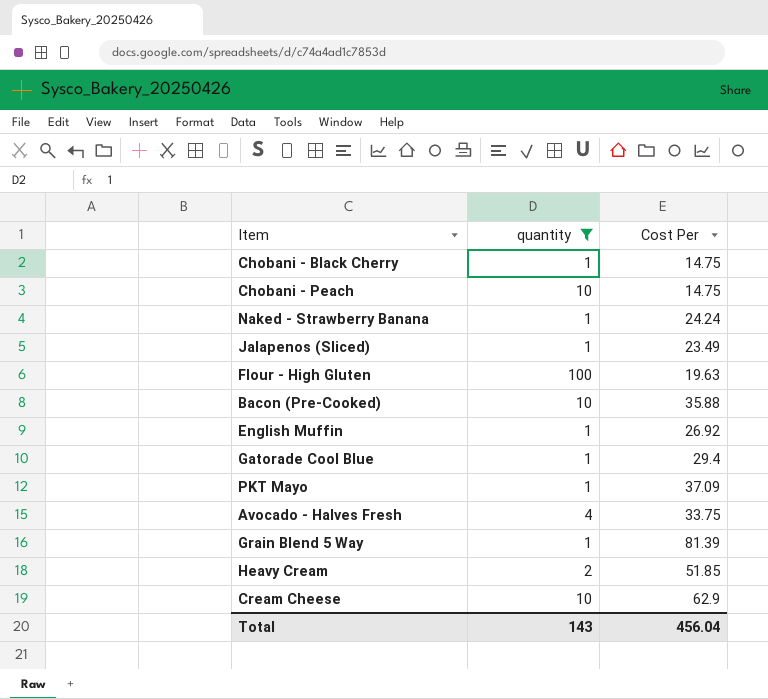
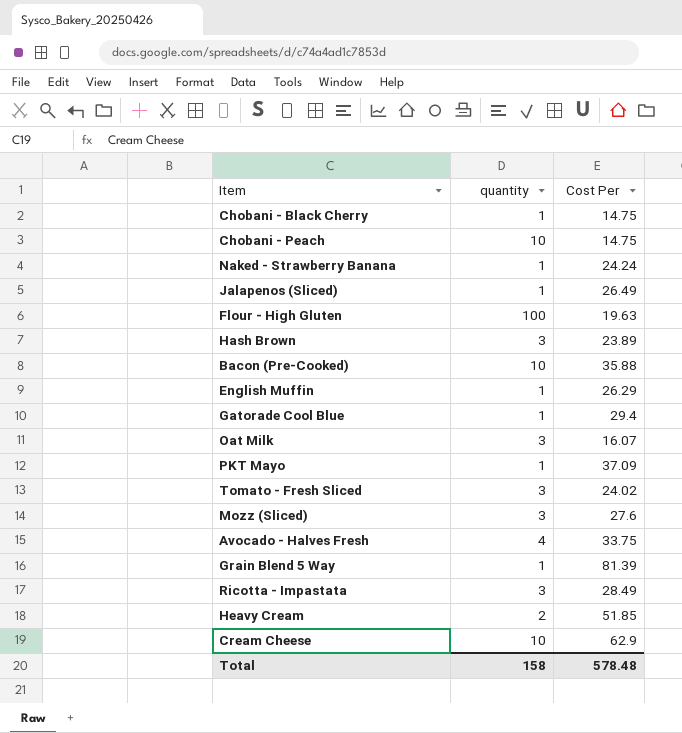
filter: quantity != 3 -> none
Jalapenos (Sliced) | Cost Per: 23.49 -> 26.49
English Muffin | Cost Per: 26.92 -> 26.29
Total | quantity: 143 -> 158
Total | Cost Per: 456.04 -> 578.48

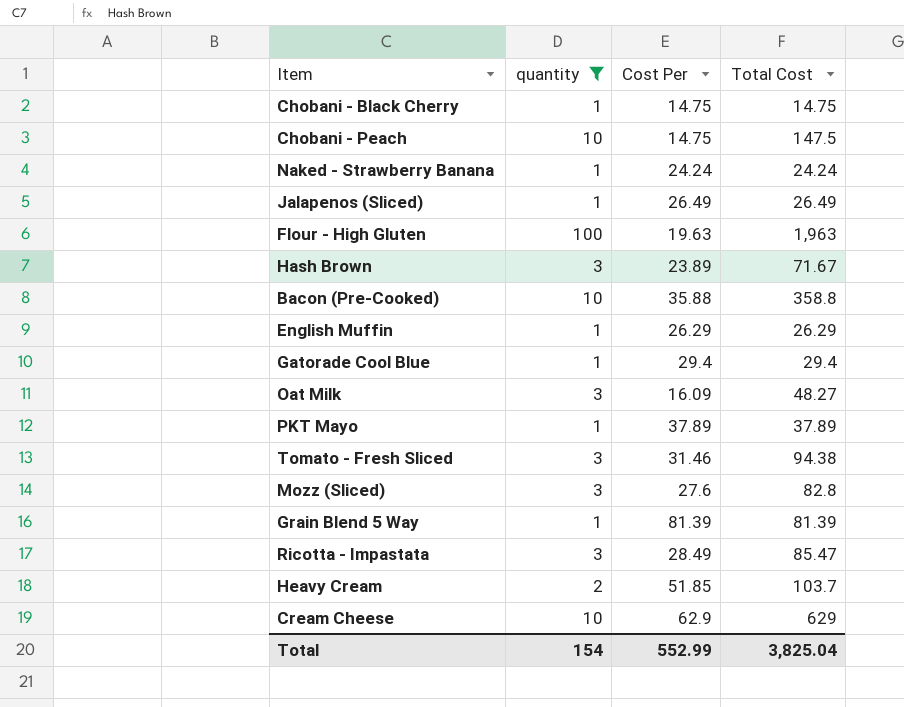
filter: none -> quantity != 4
column Total Cost | formula: none -> [quantity] * [Cost Per]
Oat Milk | Cost Per: 16.07 -> 16.09
PKT Mayo | Cost Per: 37.09 -> 37.89
Tomato - Fresh Sliced | Cost Per: 24.02 -> 31.46
Total | quantity: 158 -> 154
Total | Cost Per: 578.48 -> 552.99

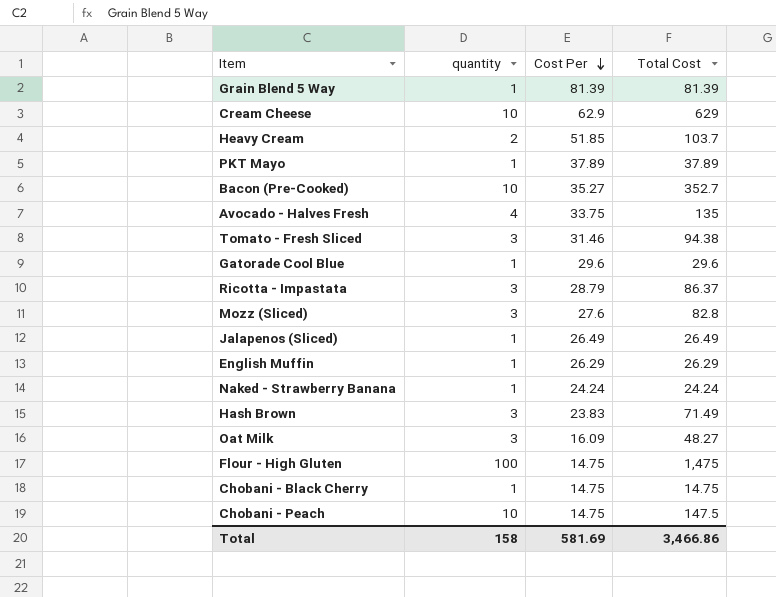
filter: quantity != 4 -> none
row order: none -> Cost Per descending
Bacon (Pre-Cooked) | Cost Per: 35.88 -> 35.27
Bacon (Pre-Cooked) | Total Cost: 358.8 -> 352.7
Gatorade Cool Blue | Cost Per: 29.4 -> 29.6
Gatorade Cool Blue | Total Cost: 29.4 -> 29.6
Ricotta - Impastata | Cost Per: 28.49 -> 28.79
Ricotta - Impastata | Total Cost: 85.47 -> 86.37
Hash Brown | Cost Per: 23.89 -> 23.83
Hash Brown | Total Cost: 71.67 -> 71.49
Flour - High Gluten | Cost Per: 19.63 -> 14.75
Flour - High Gluten | Total Cost: 1,963 -> 1,475
Total | quantity: 154 -> 158
Total | Cost Per: 552.99 -> 581.69
Total | Total Cost: 3,825.04 -> 3,466.86

